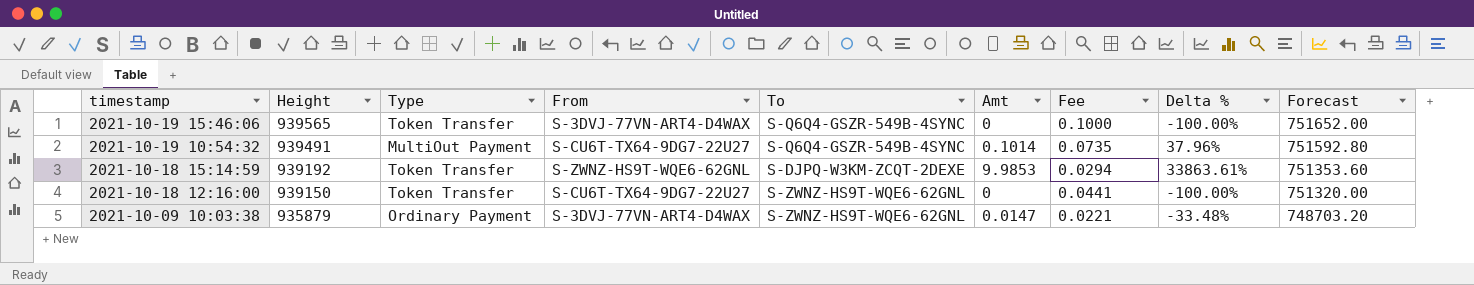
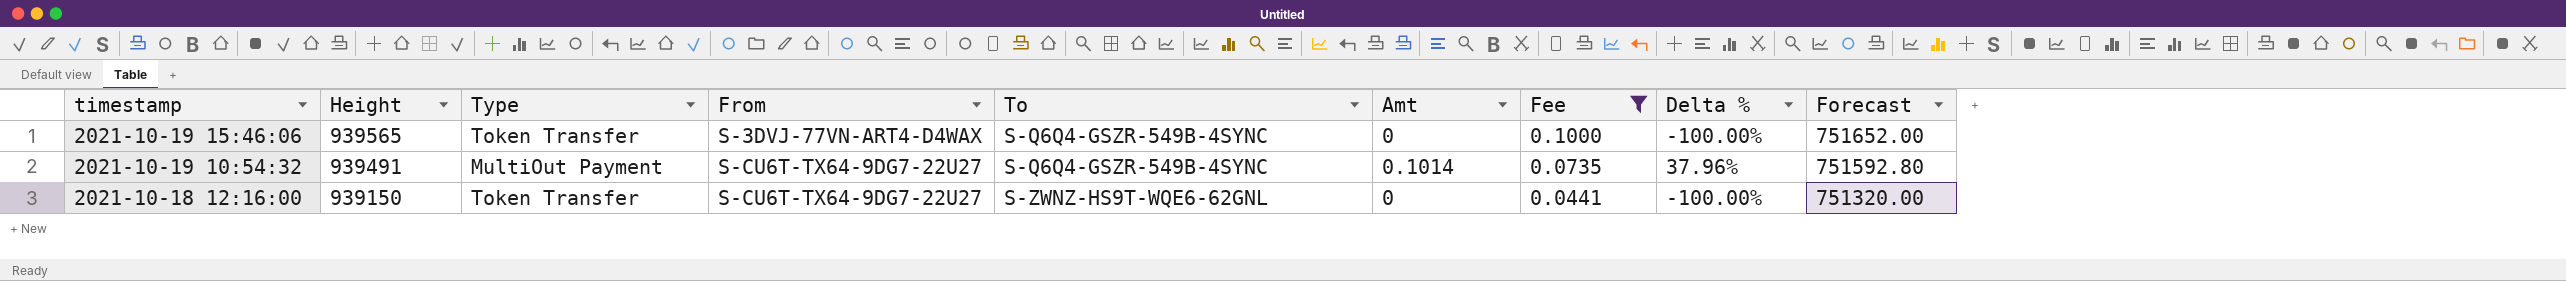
filter: none -> Fee >= 0.0441

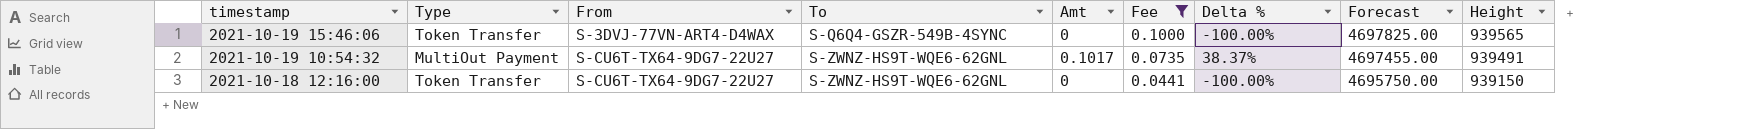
column Forecast | formula: [Height] * 0.8 -> [Height] * 5
column Height | position: 2 -> 9
2021-10-19 10:54:32 | To: S-Q6Q4-GSZR-549B-4SYNC -> S-ZWNZ-HS9T-WQE6-62GNL
2021-10-19 10:54:32 | Amt: 0.1014 -> 0.1017
2021-10-19 10:54:32 | Delta %: 37.96% -> 38.37%

